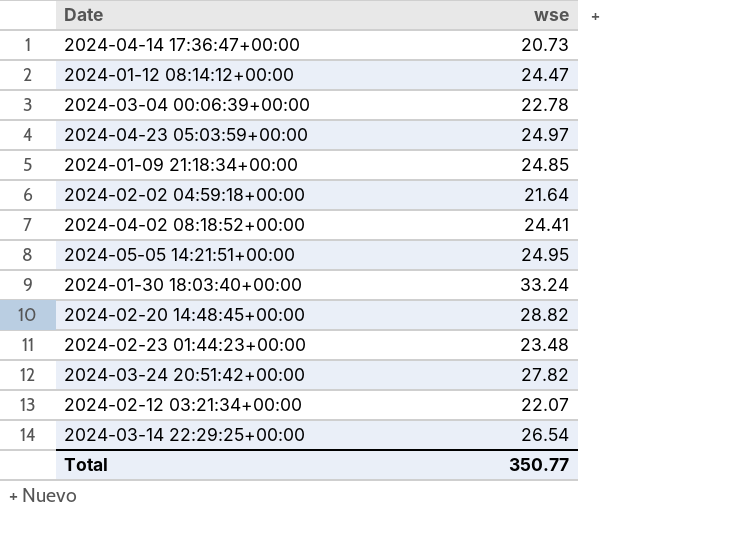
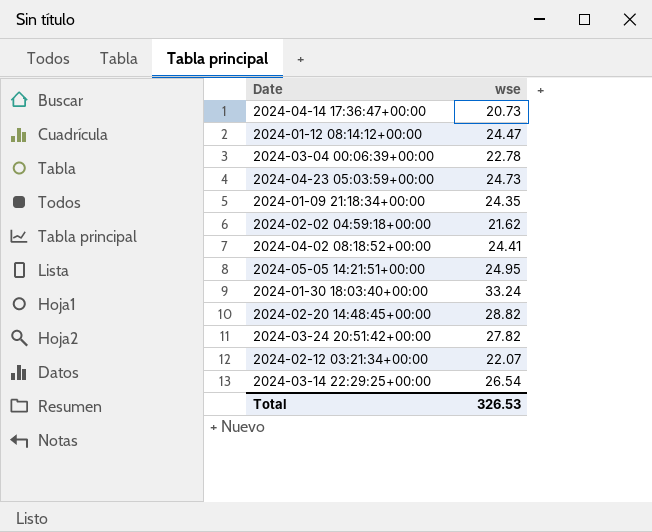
row 2024-02-23 01:44:23+00:00: 23.48 -> none
2024-04-23 05:03:59+00:00 | wse: 24.97 -> 24.73
2024-01-09 21:18:34+00:00 | wse: 24.85 -> 24.35
2024-02-02 04:59:18+00:00 | wse: 21.64 -> 21.62
Total | wse: 350.77 -> 326.53

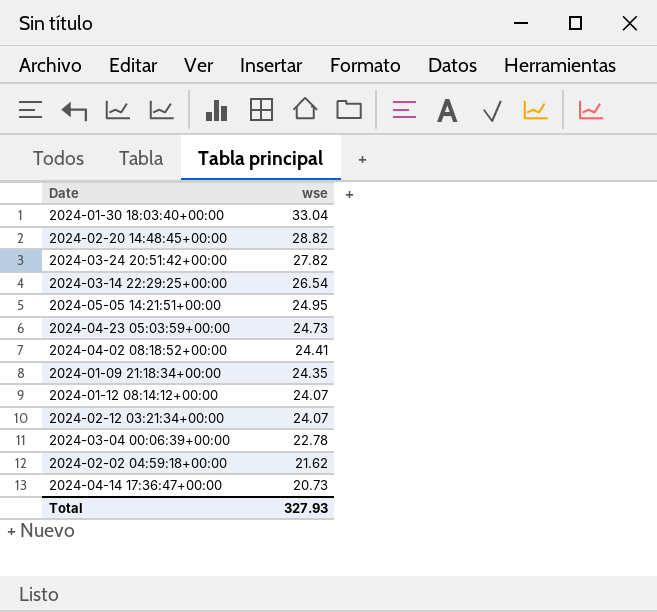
row order: none -> wse descending
2024-01-30 18:03:40+00:00 | wse: 33.24 -> 33.04
2024-01-12 08:14:12+00:00 | wse: 24.47 -> 24.07
2024-02-12 03:21:34+00:00 | wse: 22.07 -> 24.07
Total | wse: 326.53 -> 327.93

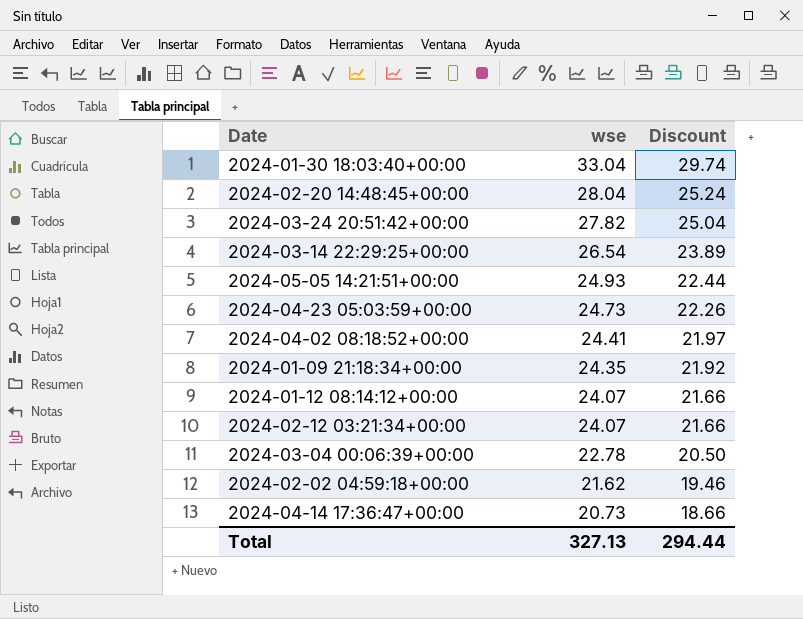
column Discount | formula: none -> [wse] * 0.9
2024-02-20 14:48:45+00:00 | wse: 28.82 -> 28.04
2024-05-05 14:21:51+00:00 | wse: 24.95 -> 24.93
Total | wse: 327.93 -> 327.13

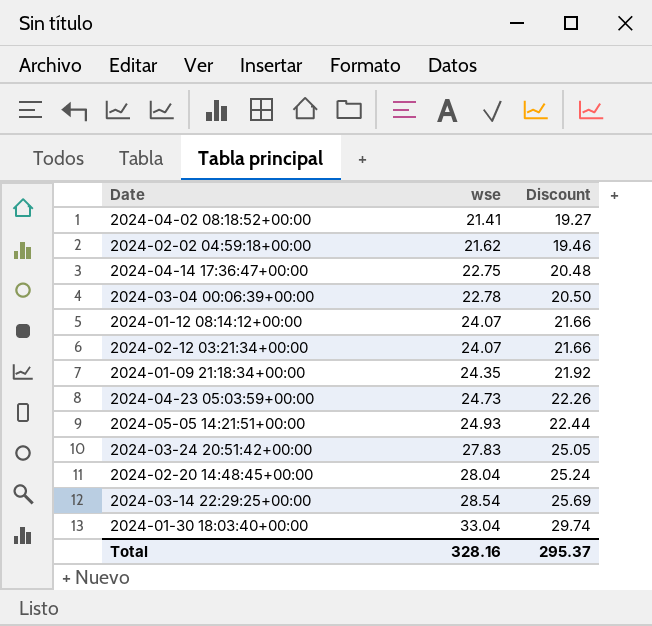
row order: wse descending -> wse ascending
2024-04-02 08:18:52+00:00 | wse: 24.41 -> 21.41
2024-04-02 08:18:52+00:00 | Discount: 21.97 -> 19.27
2024-04-14 17:36:47+00:00 | wse: 20.73 -> 22.75
2024-04-14 17:36:47+00:00 | Discount: 18.66 -> 20.48
2024-03-24 20:51:42+00:00 | wse: 27.82 -> 27.83
2024-03-24 20:51:42+00:00 | Discount: 25.04 -> 25.05
2024-03-14 22:29:25+00:00 | wse: 26.54 -> 28.54
2024-03-14 22:29:25+00:00 | Discount: 23.89 -> 25.69
Total | wse: 327.13 -> 328.16
Total | Discount: 294.44 -> 295.37

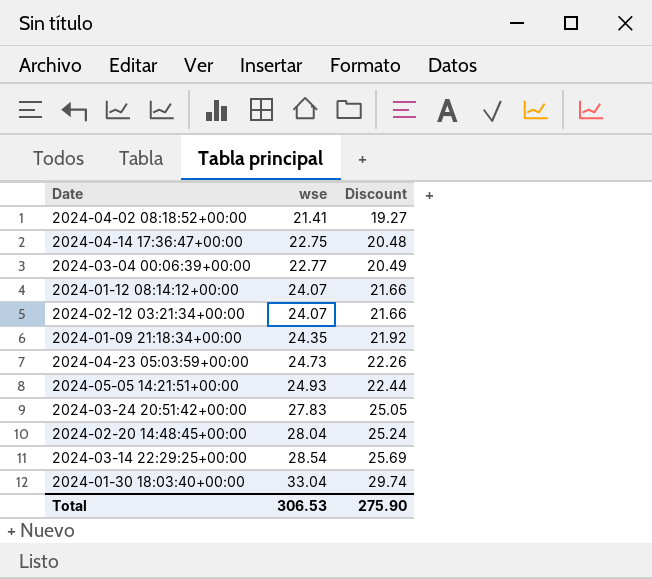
row 2024-02-02 04:59:18+00:00: 21.62 | 19.46 -> none
2024-03-04 00:06:39+00:00 | wse: 22.78 -> 22.77
2024-03-04 00:06:39+00:00 | Discount: 20.50 -> 20.49
Total | wse: 328.16 -> 306.53
Total | Discount: 295.37 -> 275.90

